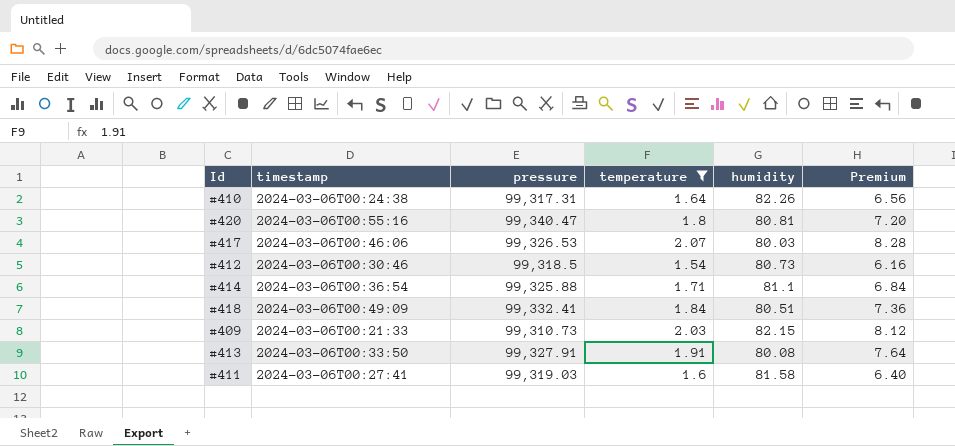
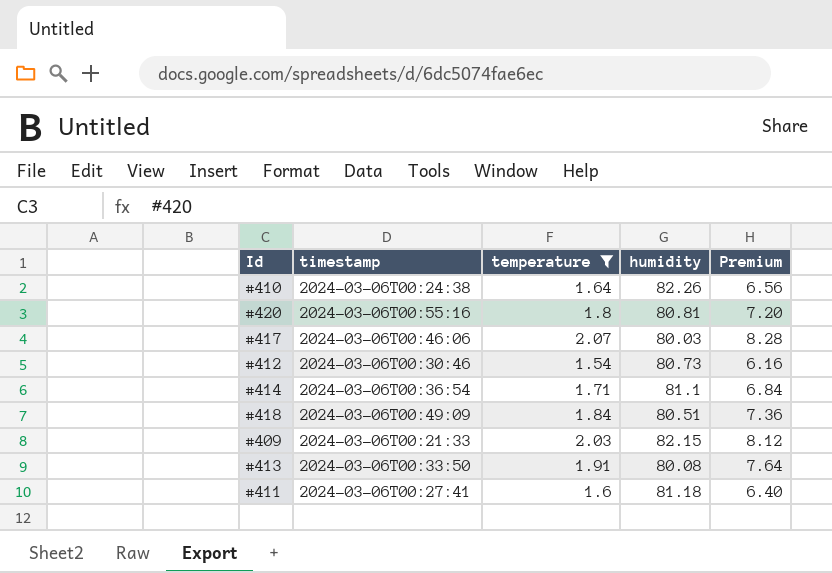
column pressure | position: 3 -> none
#411 | humidity: 81.58 -> 81.18

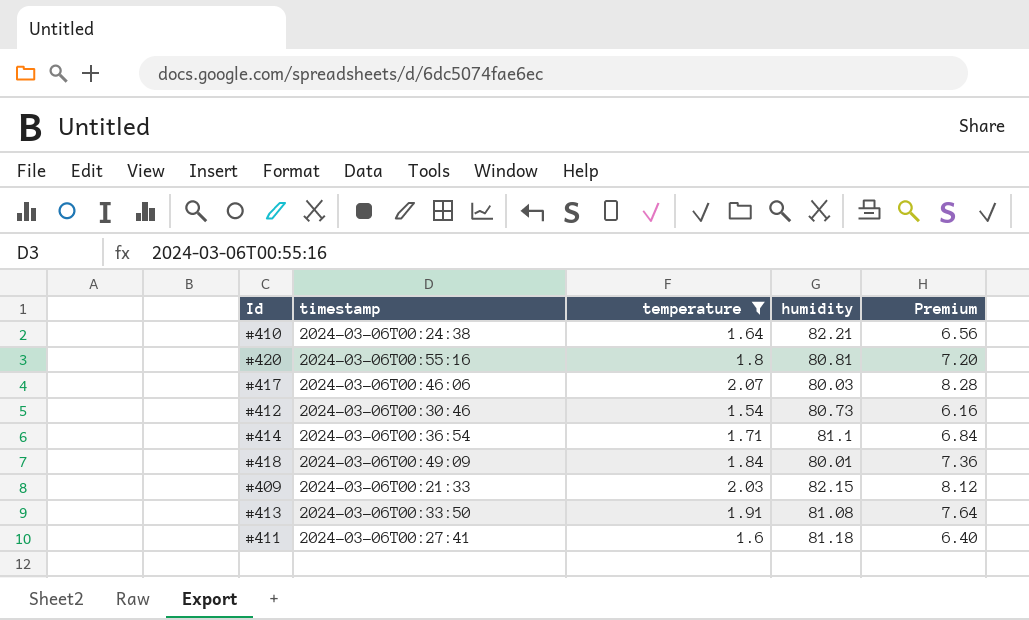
#410 | humidity: 82.26 -> 82.21
#418 | humidity: 80.51 -> 80.01
#413 | humidity: 80.08 -> 81.08

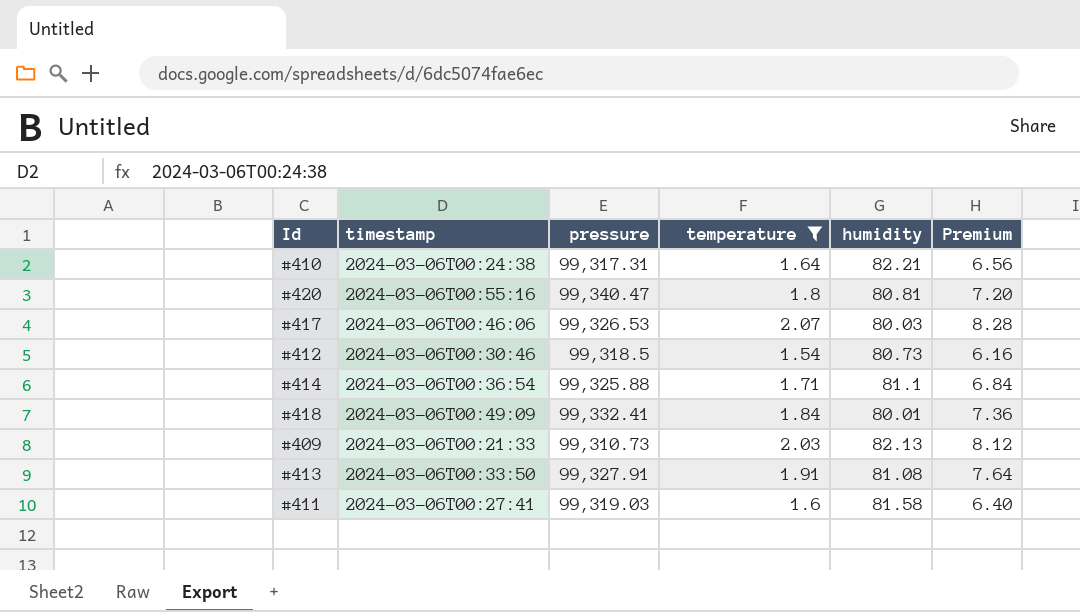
column pressure | position: none -> 3
#409 | humidity: 82.15 -> 82.13
#411 | humidity: 81.18 -> 81.58

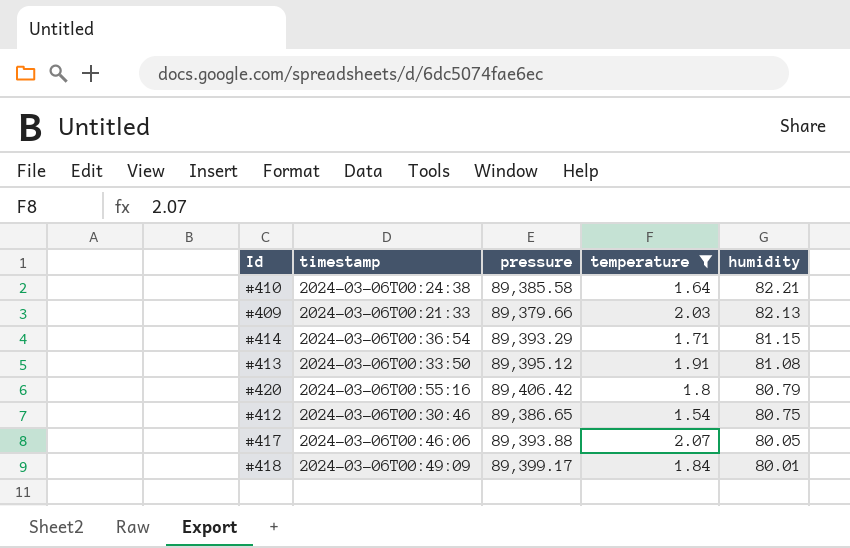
row order: none -> humidity descending
column Premium | formula: [temperature] * 4 -> none
row #411: 2024-03-06T00:27:41 | 99,319.03 | 1.6 | 81.58 | 6.40 -> none
#410 | pressure: 99,317.31 -> 89,385.58
#409 | pressure: 99,310.73 -> 89,379.66
#414 | pressure: 99,325.88 -> 89,393.29
#414 | humidity: 81.1 -> 81.15
#413 | pressure: 99,327.91 -> 89,395.12
#420 | pressure: 99,340.47 -> 89,406.42
#420 | humidity: 80.81 -> 80.79
#412 | pressure: 99,318.5 -> 89,386.65
#412 | humidity: 80.73 -> 80.75
#417 | pressure: 99,326.53 -> 89,393.88
#417 | humidity: 80.03 -> 80.05
#418 | pressure: 99,332.41 -> 89,399.17

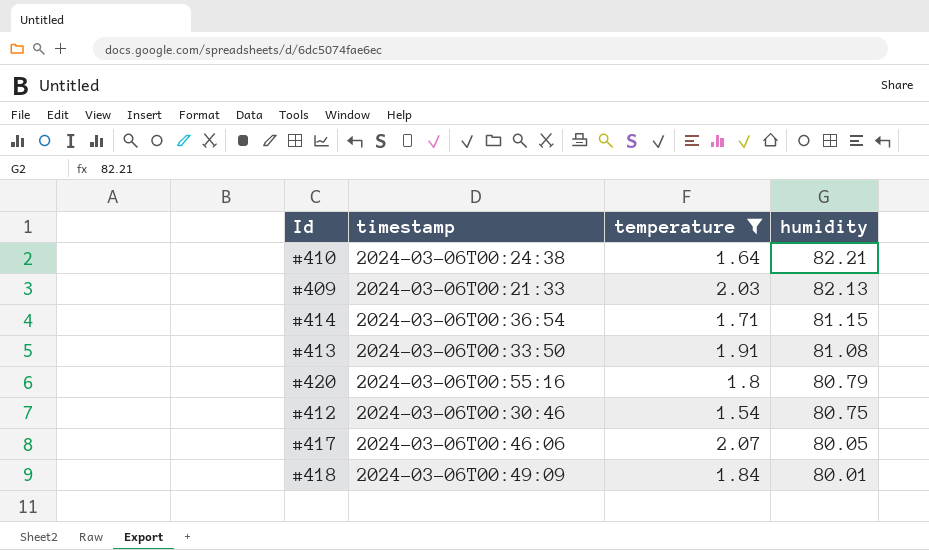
column pressure | position: 3 -> none

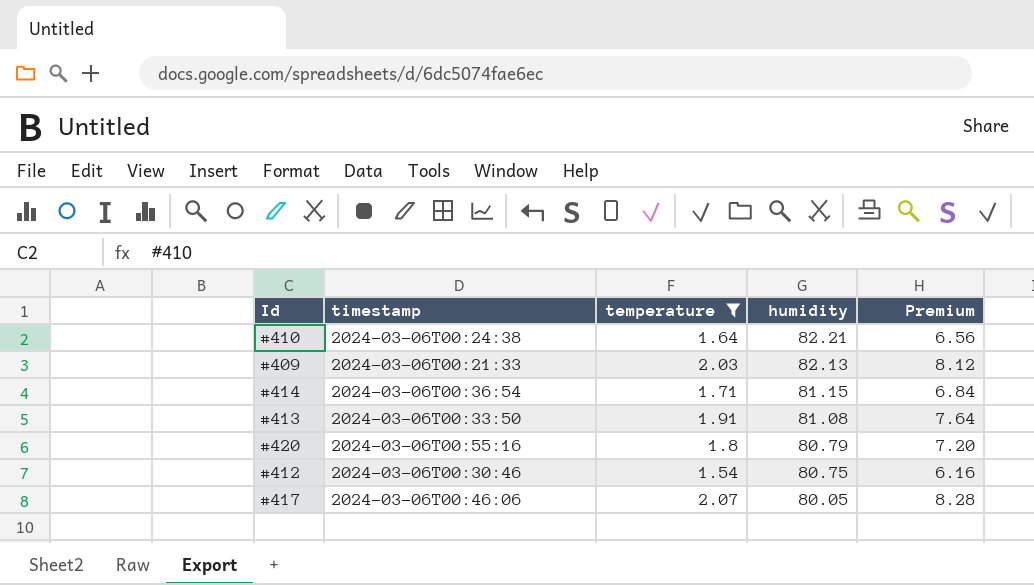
column Premium | formula: none -> [temperature] * 4
row #418: 2024-03-06T00:49:09 | 1.84 | 80.01 -> none

